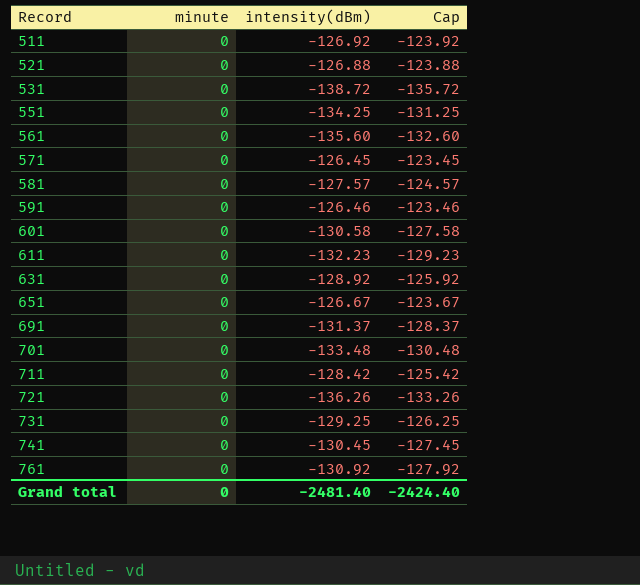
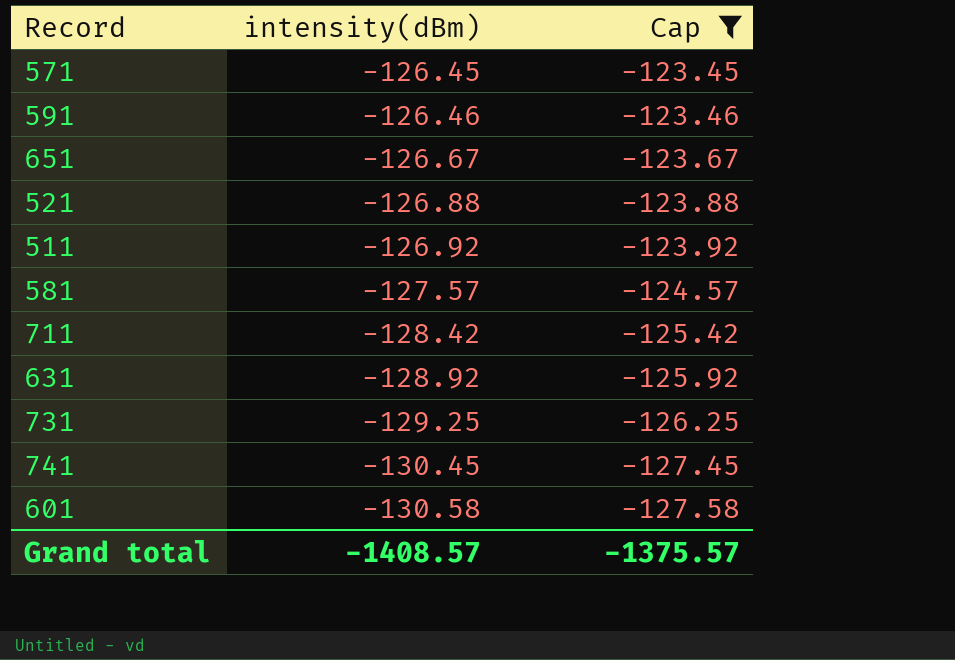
filter: none -> Cap >= -127.58
row order: Record ascending -> intensity(dBm) descending
column minute | position: 2 -> none
Grand total | intensity(dBm): -2481.40 -> -1408.57
Grand total | Cap: -2424.40 -> -1375.57

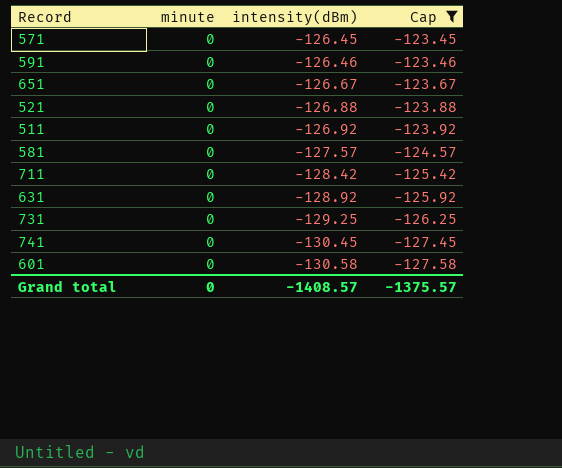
column minute | position: none -> 2

